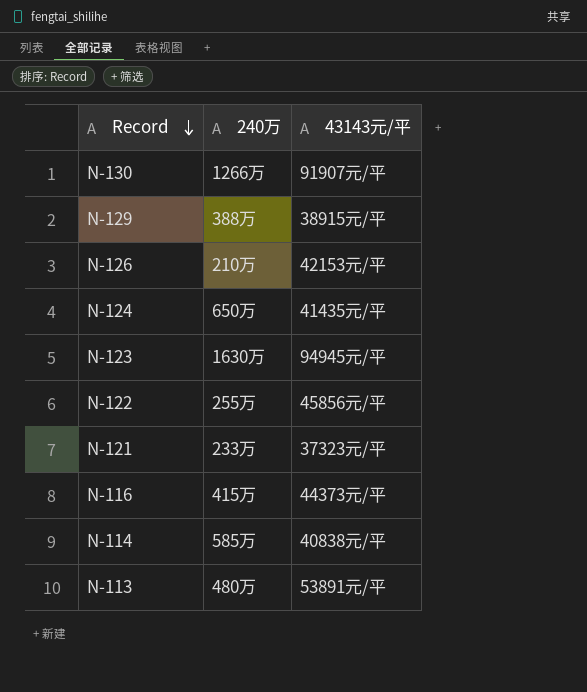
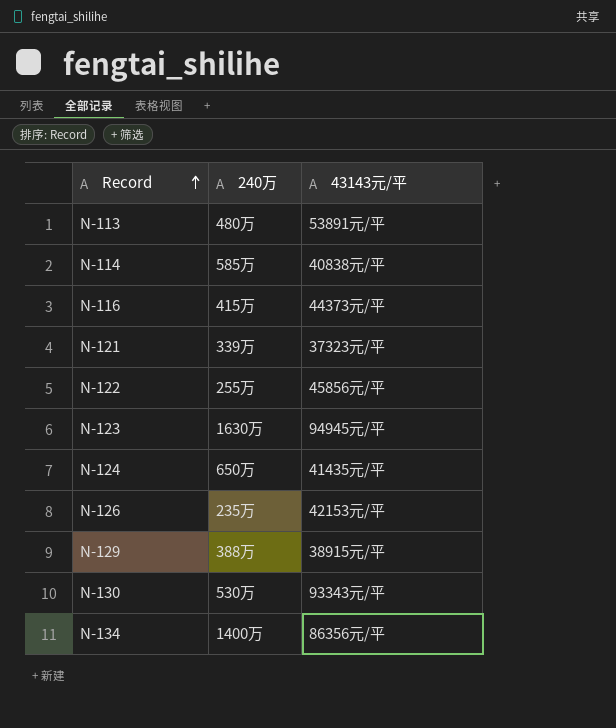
row order: Record descending -> Record ascending
N-121 | 240万: 233万 -> 339万
N-126 | 240万: 210万 -> 235万
N-130 | 240万: 1266万 -> 530万
N-130 | 43143元/平: 91907元/平 -> 93343元/平
row N-134: none -> 1400万 | 86356元/平

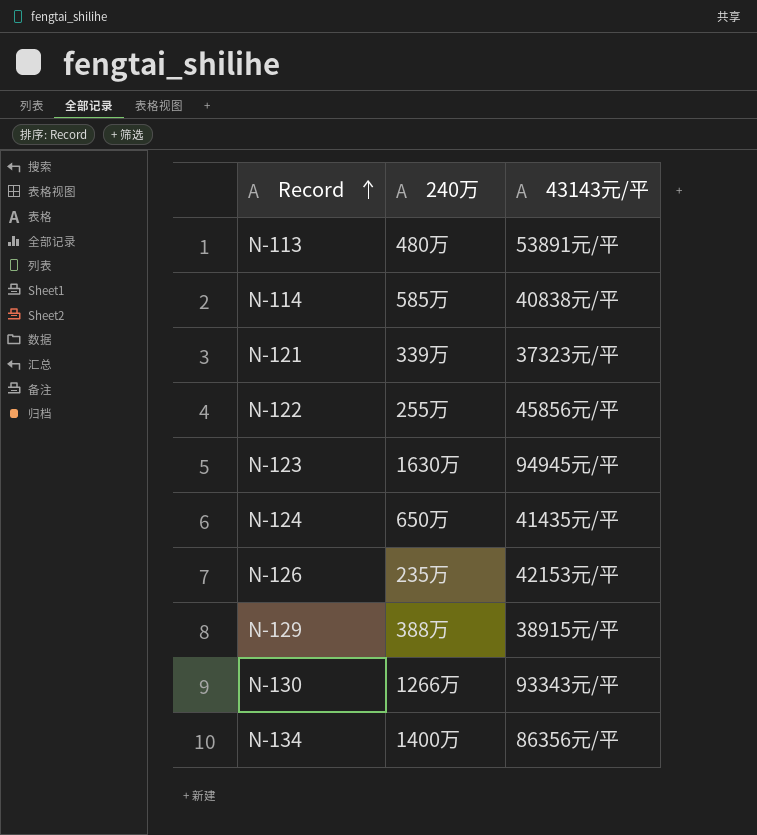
row N-116: 415万 | 44373元/平 -> none
N-130 | 240万: 530万 -> 1266万

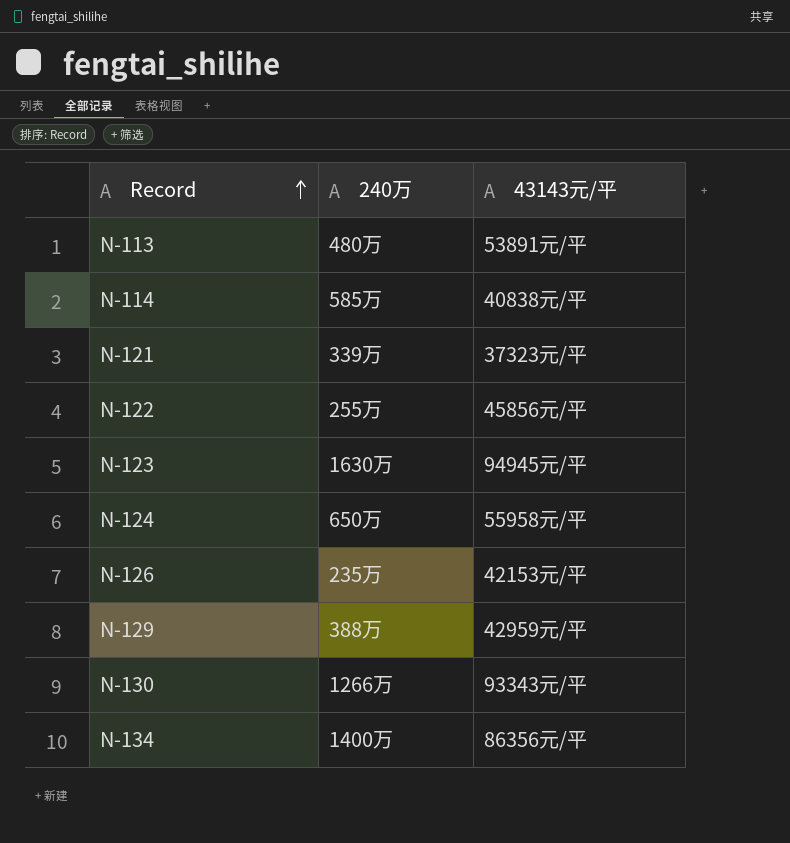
N-124 | 43143元/平: 41435元/平 -> 55958元/平
N-129 | 43143元/平: 38915元/平 -> 42959元/平

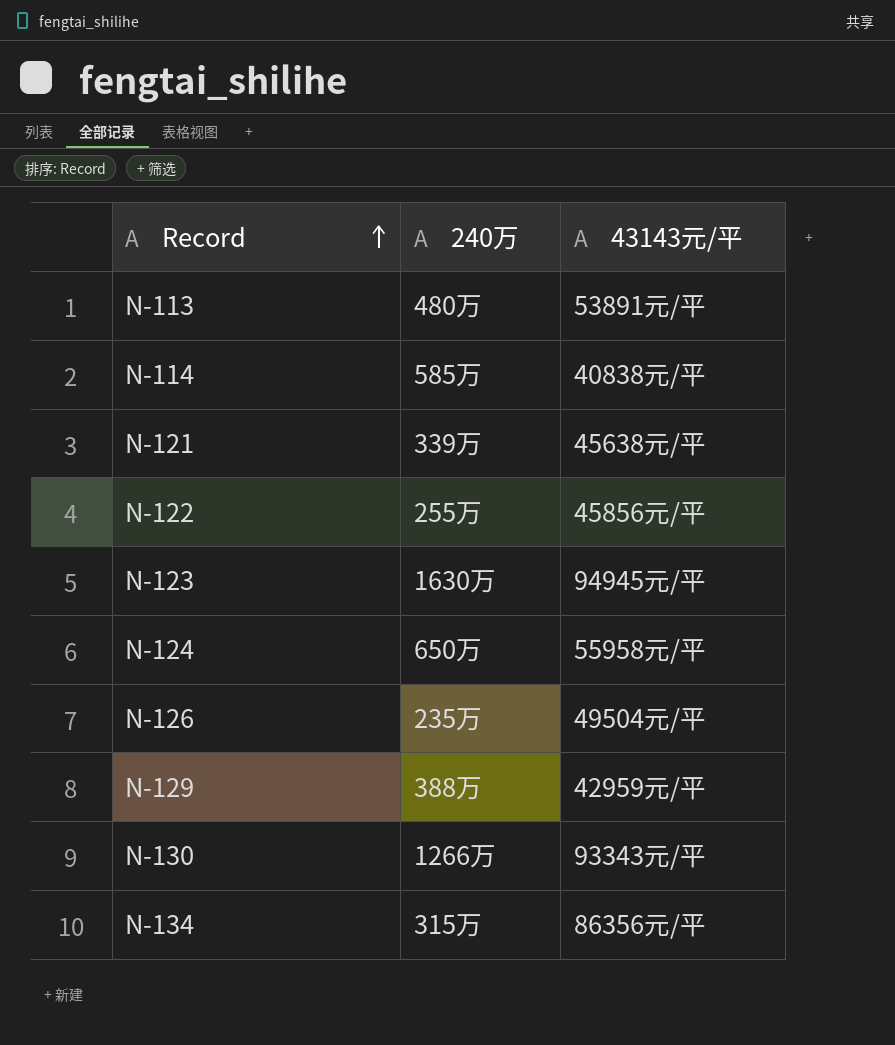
N-121 | 43143元/平: 37323元/平 -> 45638元/平
N-126 | 43143元/平: 42153元/平 -> 49504元/平
N-134 | 240万: 1400万 -> 315万

